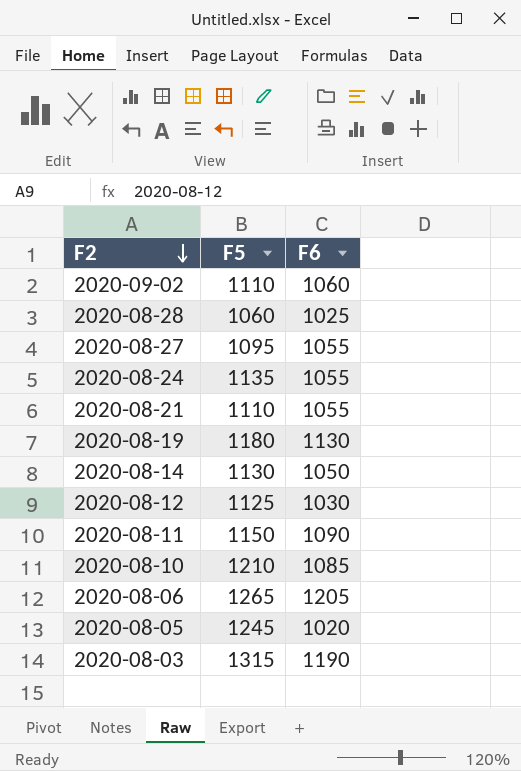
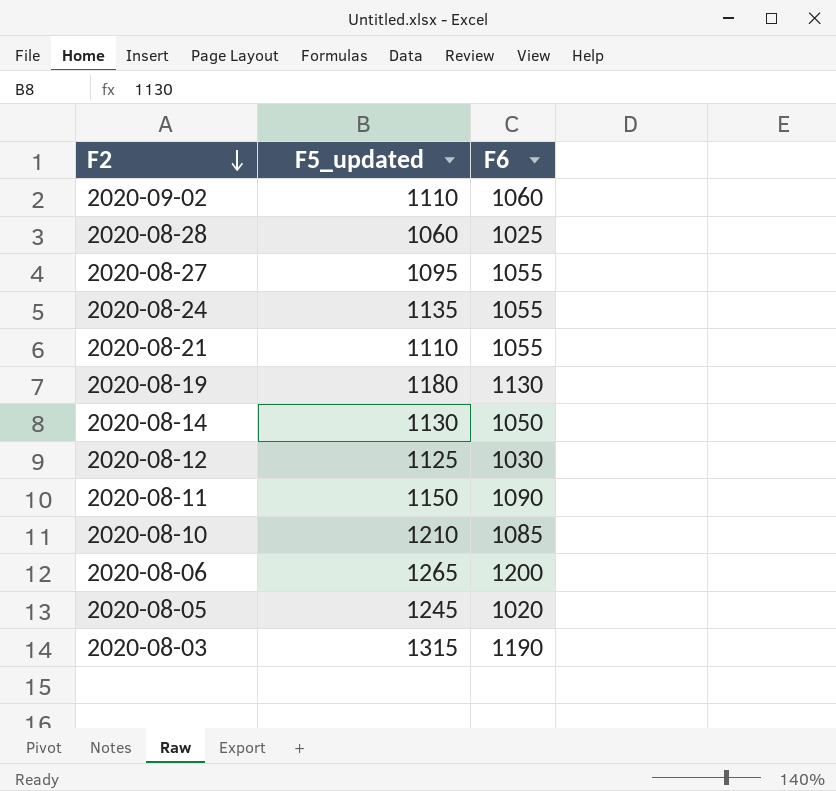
column name: F5 -> F5_updated
2020-08-06 | F6: 1205 -> 1200

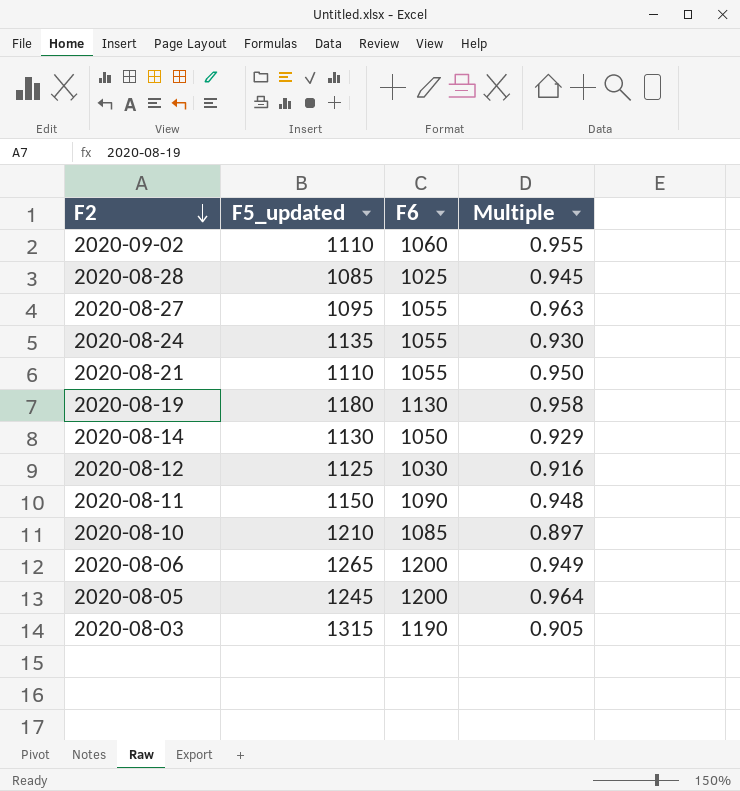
column Multiple | formula: none -> [F6] / [F5_updated]
2020-08-28 | F5_updated: 1060 -> 1085
2020-08-05 | F6: 1020 -> 1200

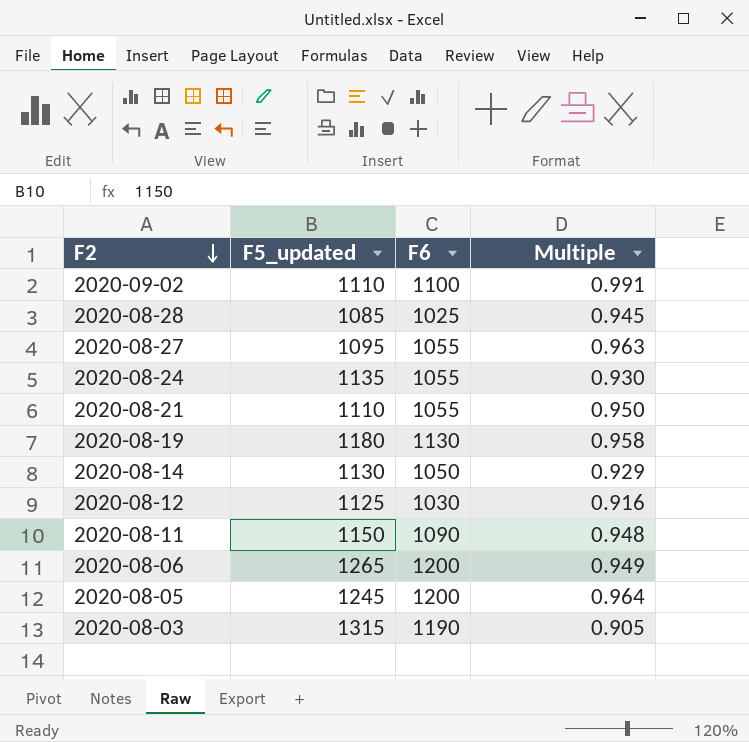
row 2020-08-10: 1210 | 1085 | 0.897 -> none
2020-09-02 | F6: 1060 -> 1100
2020-09-02 | Multiple: 0.955 -> 0.991

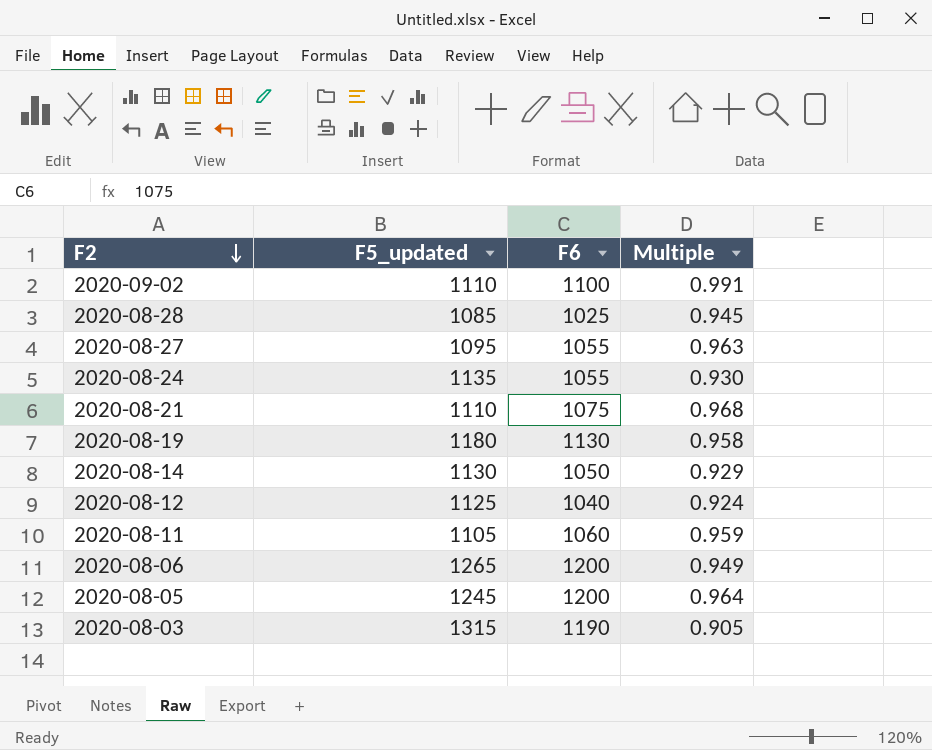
2020-08-21 | F6: 1055 -> 1075
2020-08-21 | Multiple: 0.950 -> 0.968
2020-08-12 | F6: 1030 -> 1040
2020-08-12 | Multiple: 0.916 -> 0.924
2020-08-11 | F5_updated: 1150 -> 1105
2020-08-11 | F6: 1090 -> 1060
2020-08-11 | Multiple: 0.948 -> 0.959

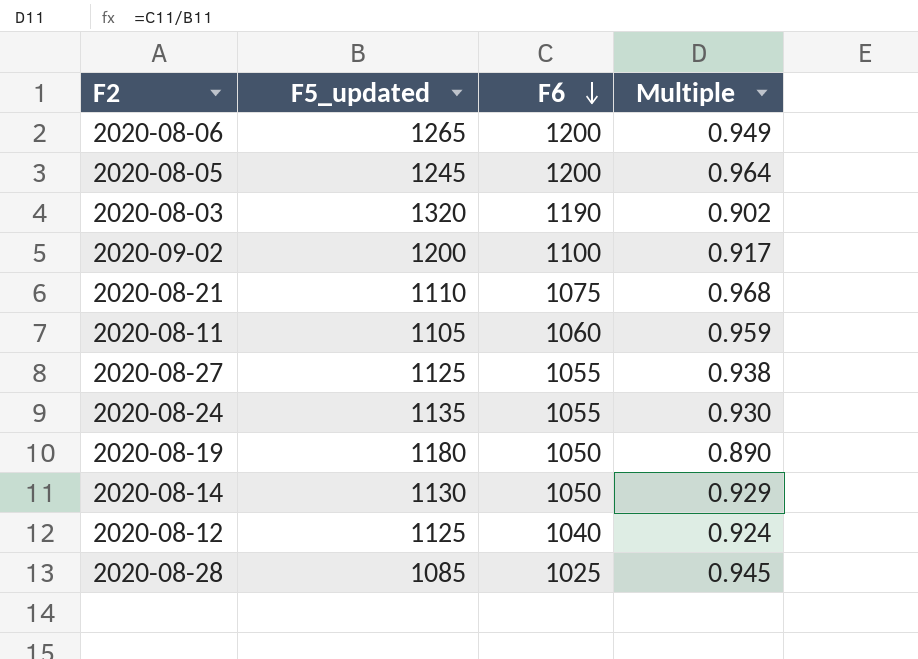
row order: F2 descending -> F6 descending
2020-08-03 | F5_updated: 1315 -> 1320
2020-08-03 | Multiple: 0.905 -> 0.902
2020-09-02 | F5_updated: 1110 -> 1200
2020-09-02 | Multiple: 0.991 -> 0.917
2020-08-27 | F5_updated: 1095 -> 1125
2020-08-27 | Multiple: 0.963 -> 0.938
2020-08-19 | F6: 1130 -> 1050
2020-08-19 | Multiple: 0.958 -> 0.890

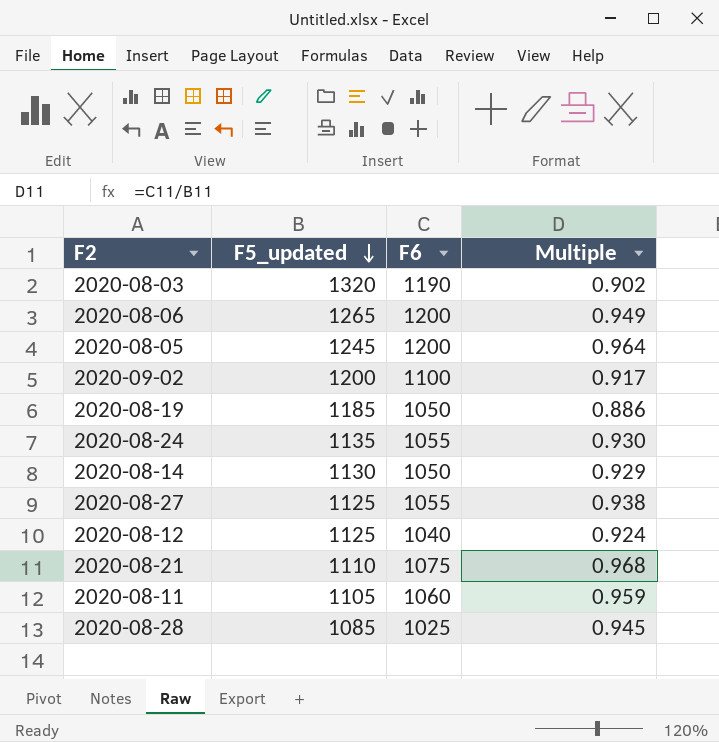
row order: F6 descending -> F5_updated descending
2020-08-19 | F5_updated: 1180 -> 1185
2020-08-19 | Multiple: 0.890 -> 0.886

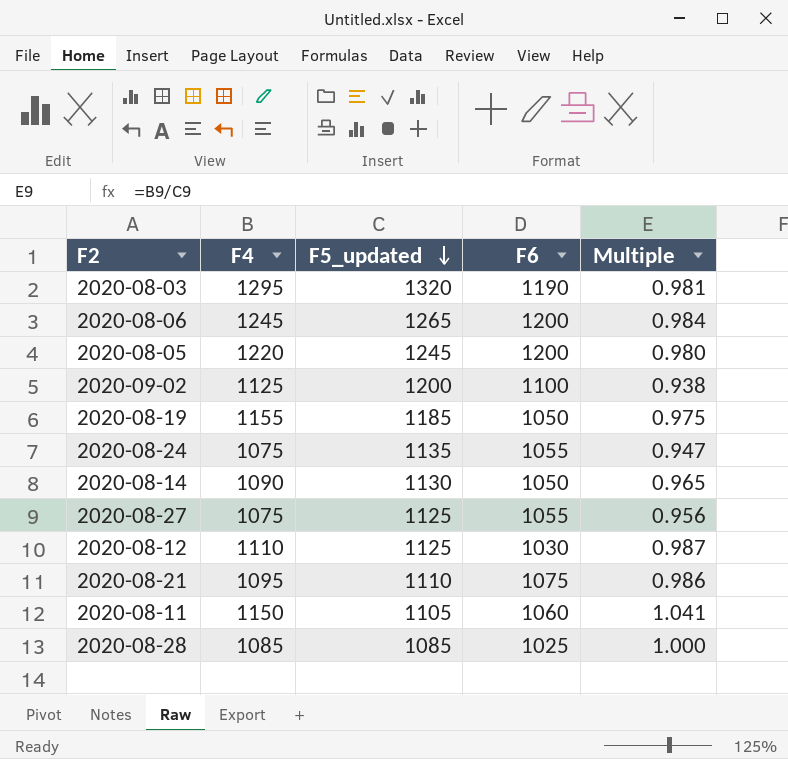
column F4 | position: none -> 2
column Multiple | formula: [F6] / [F5_updated] -> [F4] / [F5_updated]
2020-08-12 | F6: 1040 -> 1030

